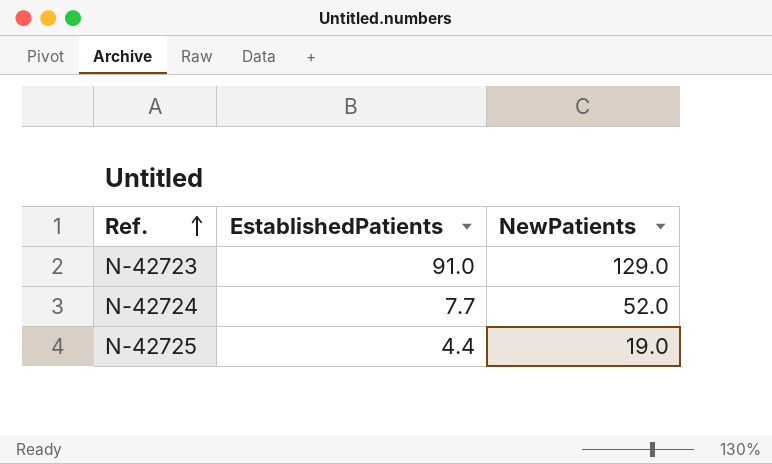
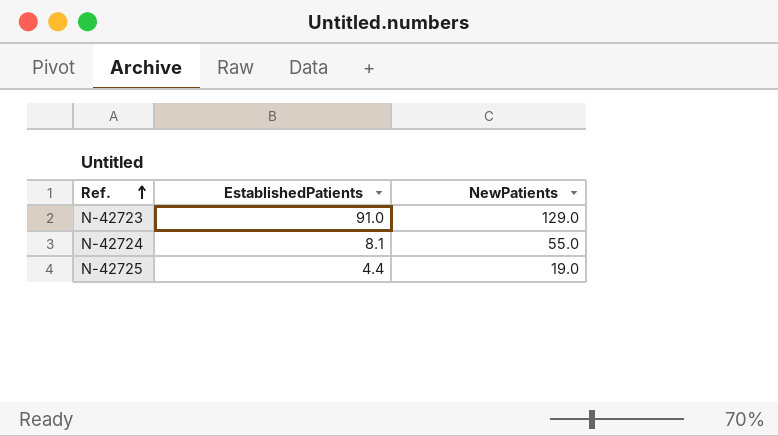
N-42724 | EstablishedPatients: 7.7 -> 8.1
N-42724 | NewPatients: 52.0 -> 55.0

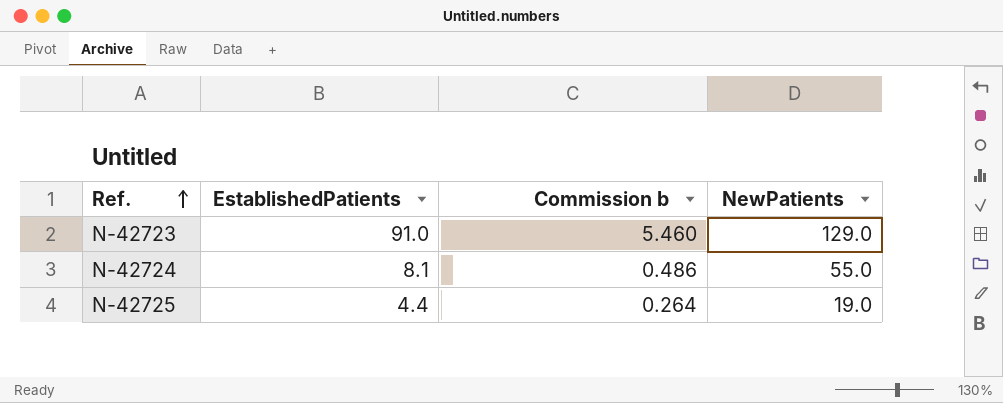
column Commission b | formula: none -> [EstablishedPatients] * 0.06

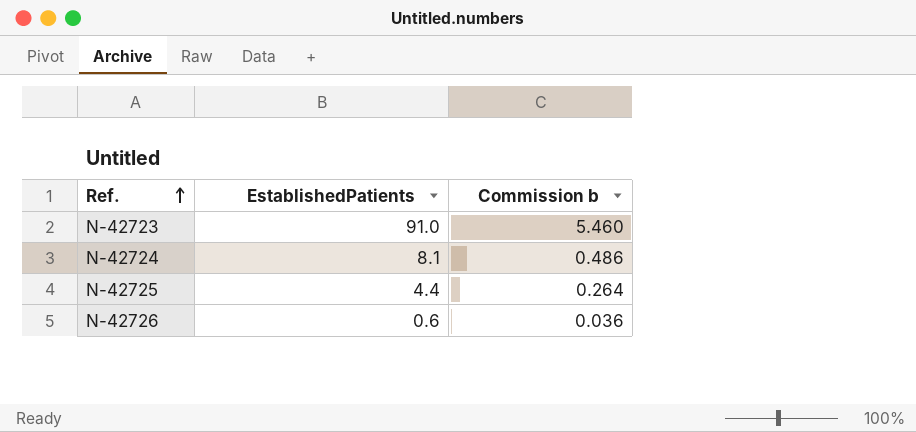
column NewPatients | position: 4 -> none
row N-42726: none -> 0.6 | 0.036

